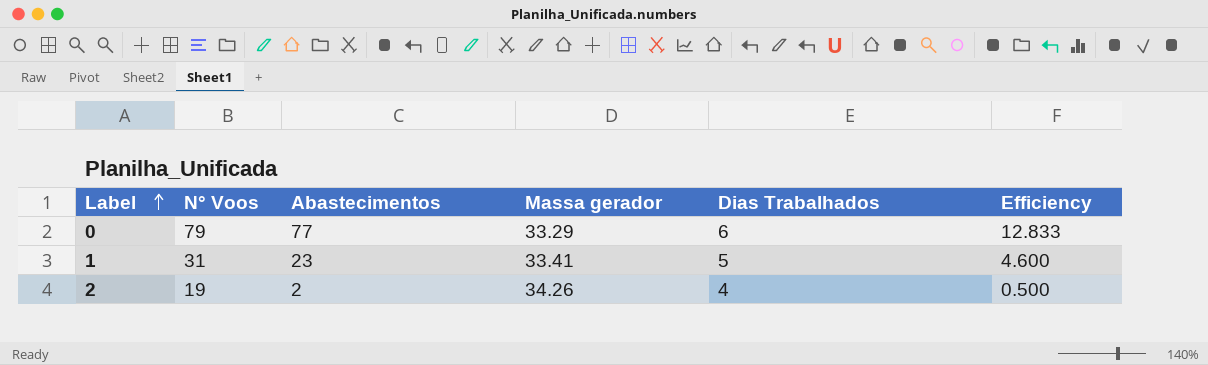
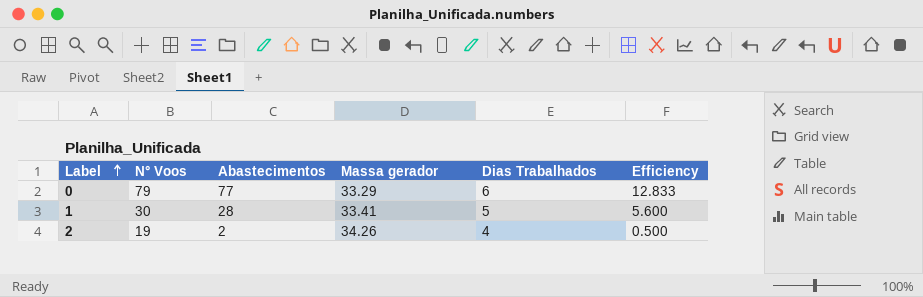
1 | N° Voos: 31 -> 30
1 | Abastecimentos: 23 -> 28
1 | Efficiency: 4.600 -> 5.600

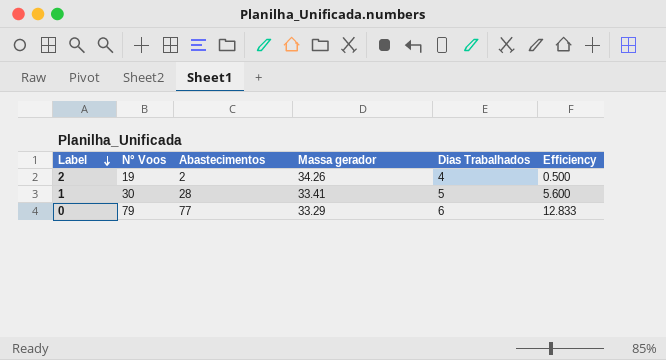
row order: Label ascending -> Label descending

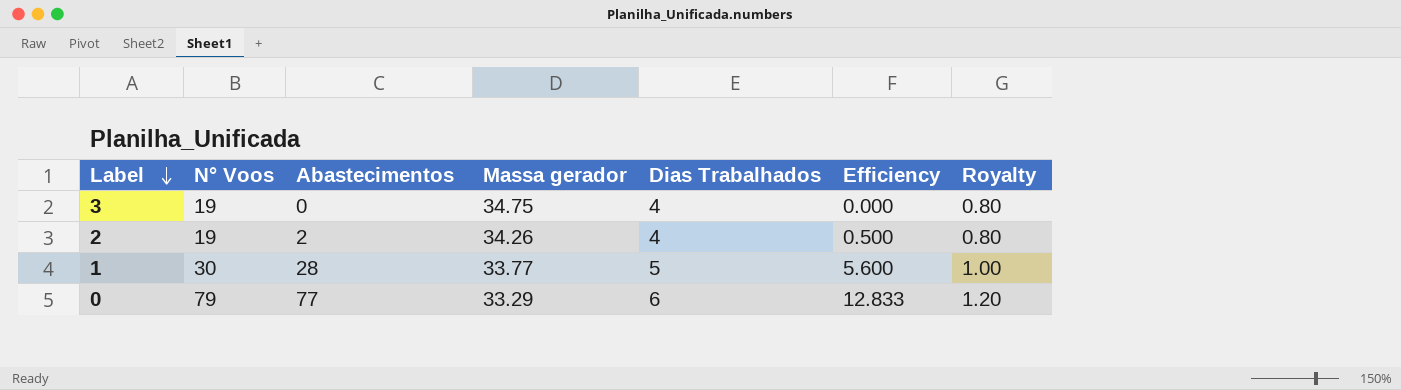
column Royalty | formula: none -> [Dias Trabalhados] * 0.2
row 3: none -> 19 | 0 | 34.75 | 4 | 0.000 | 0.80
1 | Massa gerador: 33.41 -> 33.77

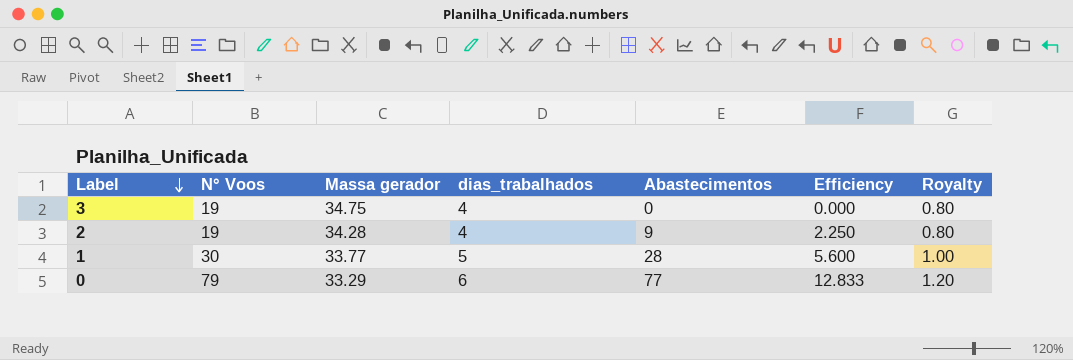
column name: Dias Trabalhados -> dias_trabalhados
column Abastecimentos | position: 3 -> 5
2 | Massa gerador: 34.26 -> 34.28
2 | Abastecimentos: 2 -> 9
2 | Efficiency: 0.500 -> 2.250

